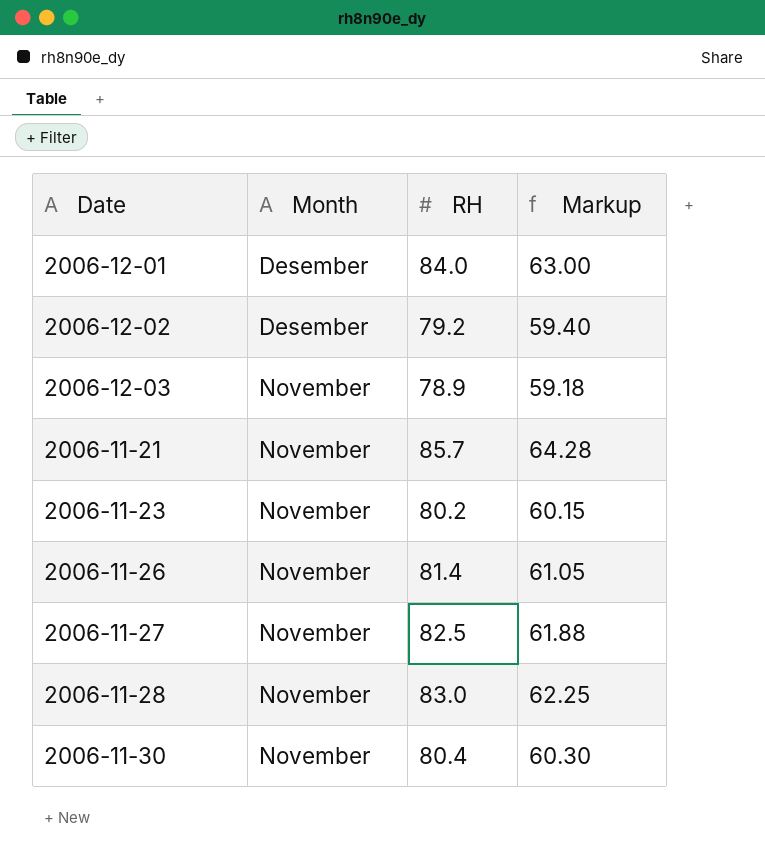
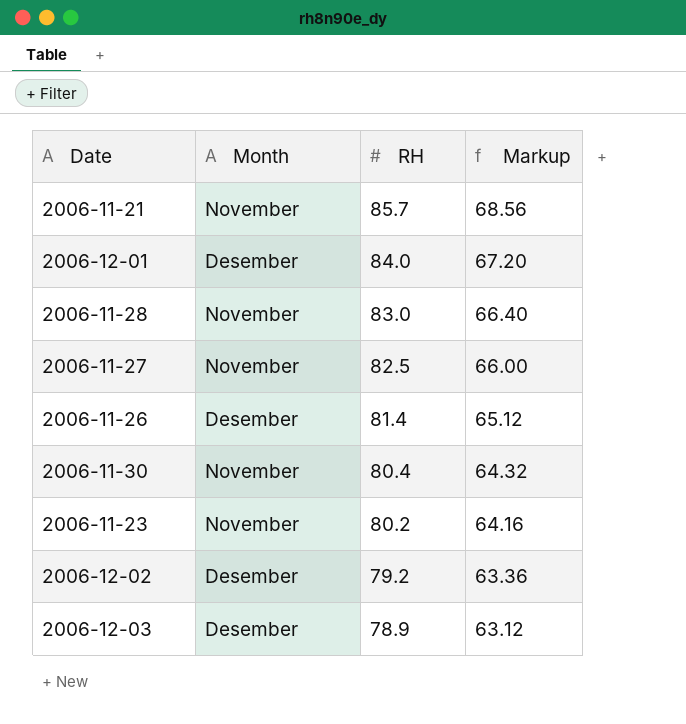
row order: Month ascending -> RH descending
column Markup | formula: [RH] * 0.75 -> [RH] * 0.8
2006-11-26 | Month: November -> Desember
2006-12-03 | Month: November -> Desember

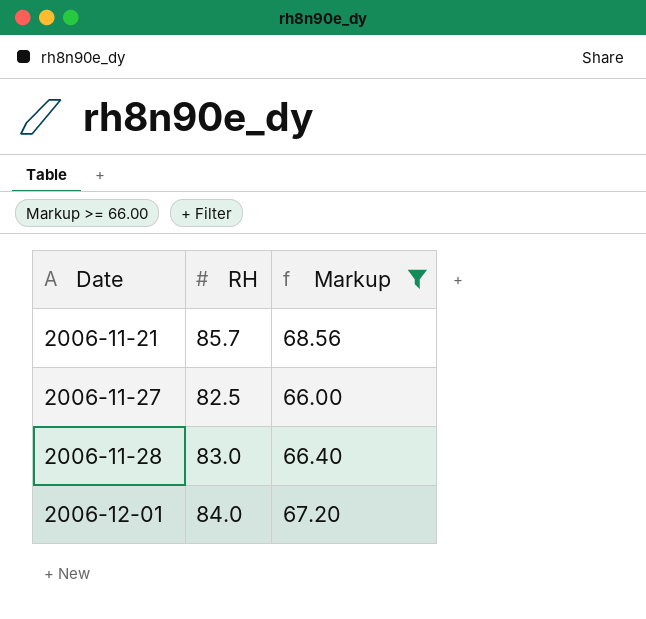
filter: none -> Markup >= 66.00
row order: RH descending -> Date ascending
column Month | position: 2 -> none

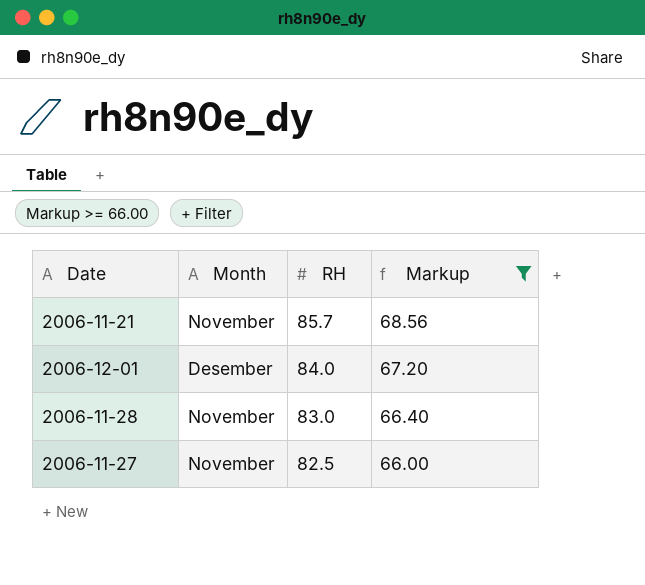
row order: Date ascending -> RH descending
column Month | position: none -> 2

